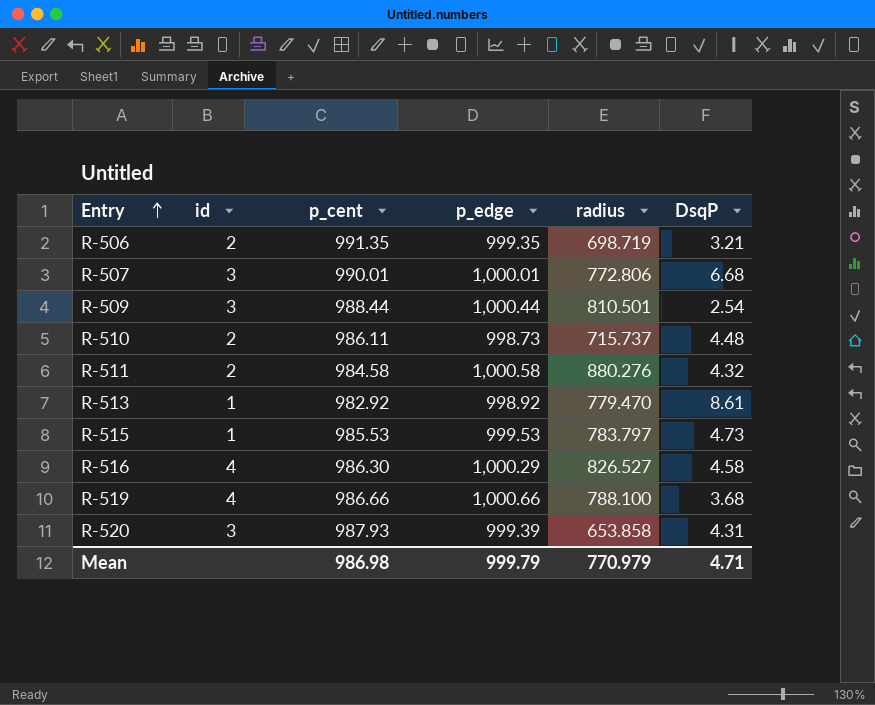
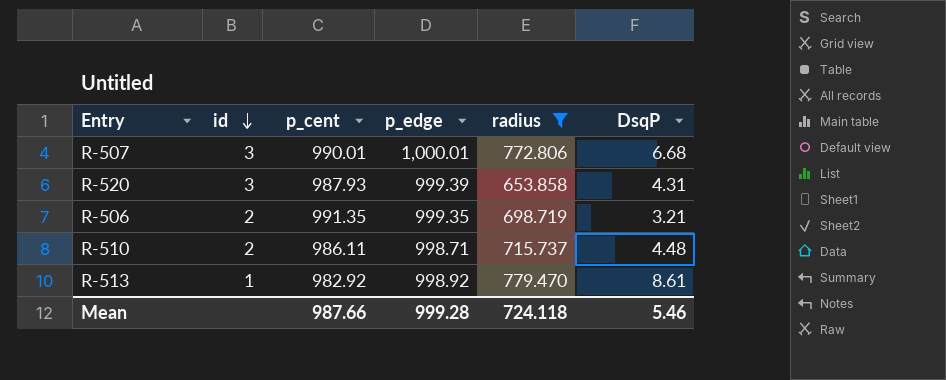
filter: none -> radius <= 779.470
row order: Entry ascending -> id descending
R-510 | p_edge: 998.73 -> 998.71
Mean | p_cent: 986.98 -> 987.66
Mean | p_edge: 999.79 -> 999.28
Mean | radius: 770.979 -> 724.118
Mean | DsqP: 4.71 -> 5.46

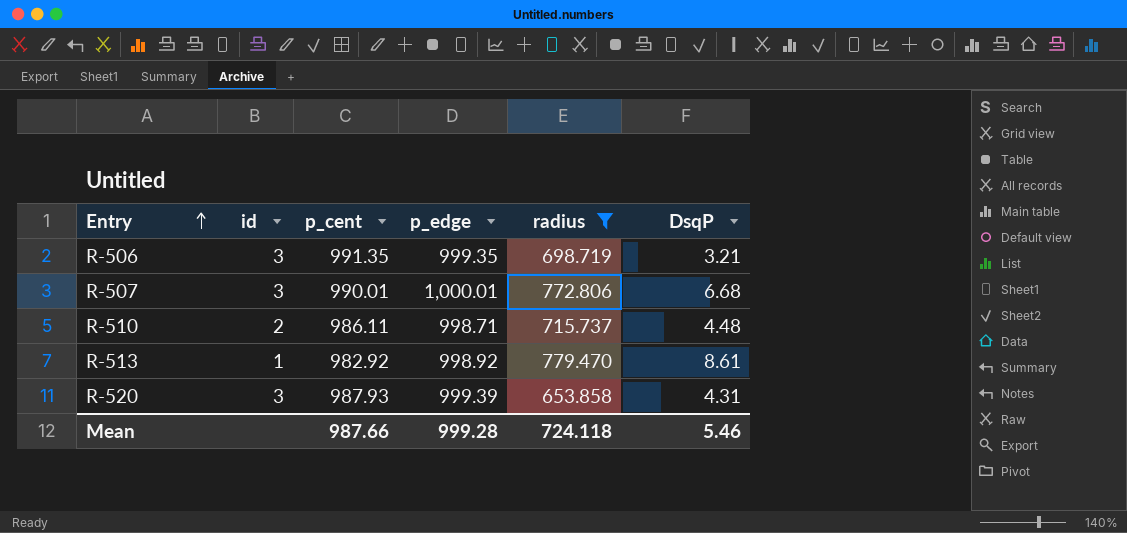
row order: id descending -> Entry ascending
R-506 | id: 2 -> 3

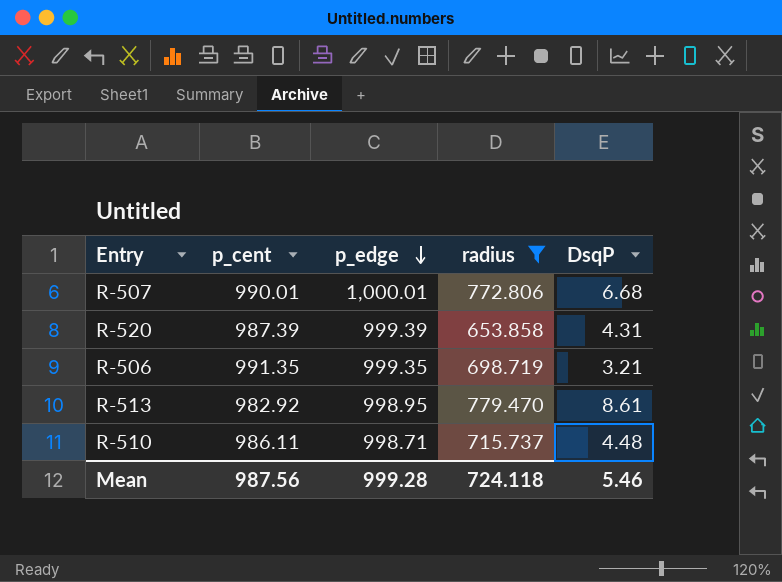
row order: Entry ascending -> p_edge descending
column id | position: 2 -> none
R-520 | p_cent: 987.93 -> 987.39
R-513 | p_edge: 998.92 -> 998.95
Mean | p_cent: 987.66 -> 987.56

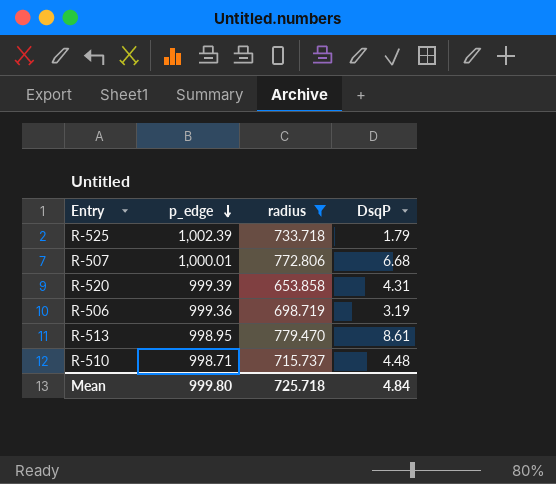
column p_cent | position: 2 -> none
row R-525: none -> 1,002.39 | 733.718 | 1.79
R-506 | p_edge: 999.35 -> 999.36
R-506 | DsqP: 3.21 -> 3.19
Mean | p_edge: 999.28 -> 999.80
Mean | radius: 724.118 -> 725.718
Mean | DsqP: 5.46 -> 4.84

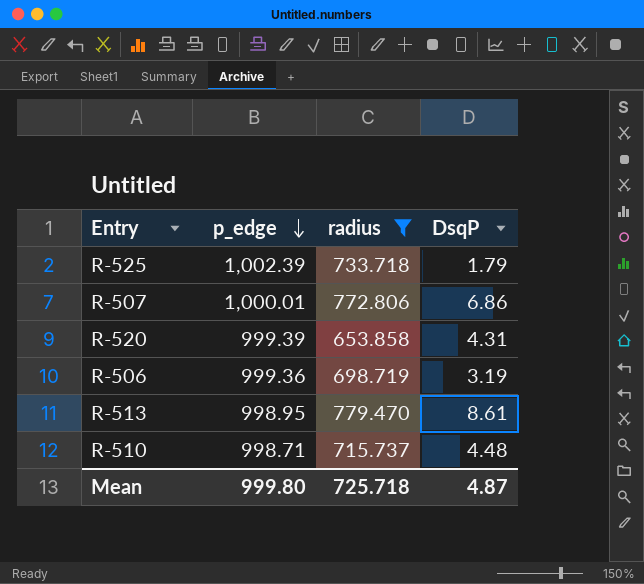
R-507 | DsqP: 6.68 -> 6.86
Mean | DsqP: 4.84 -> 4.87

